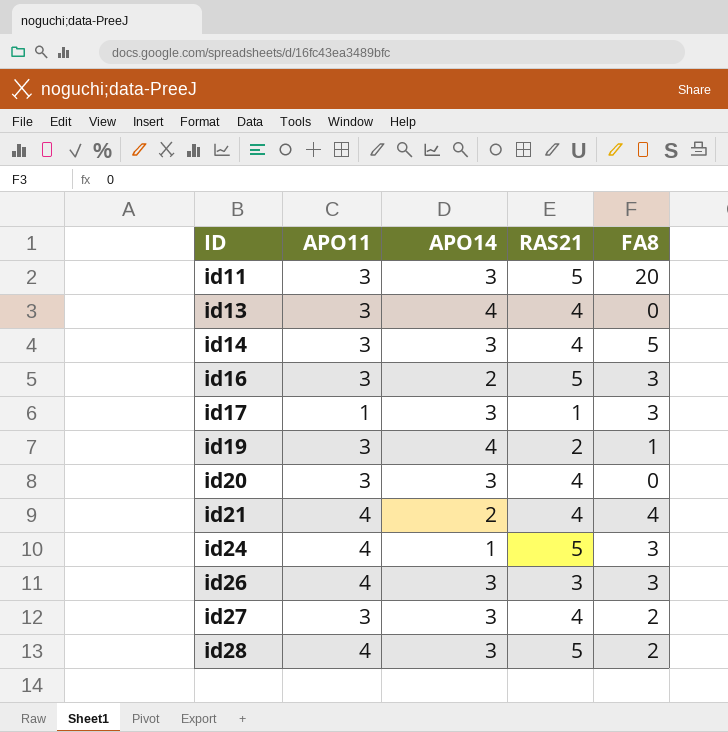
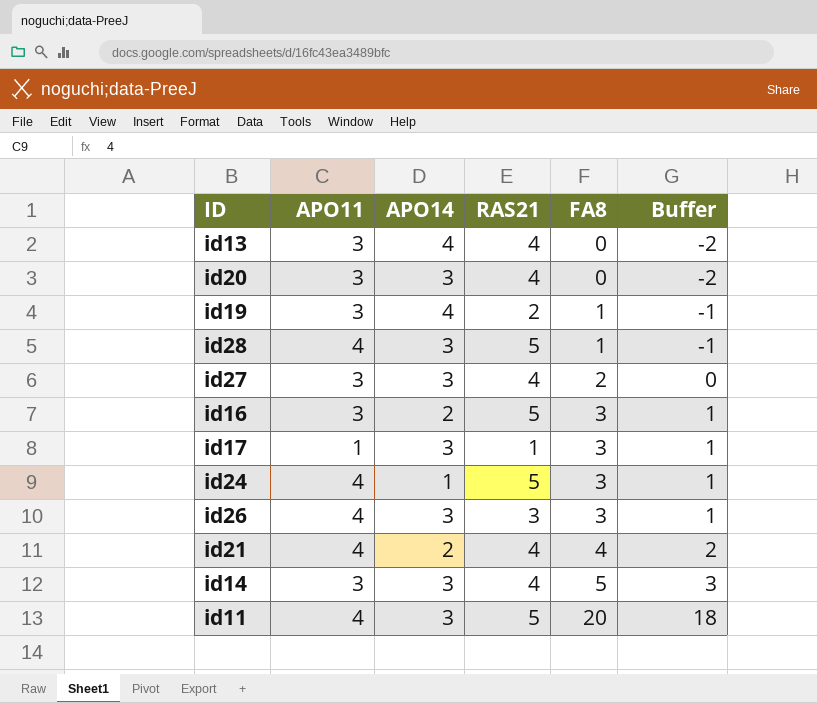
row order: ID ascending -> FA8 ascending
column Buffer | formula: none -> [FA8] - 2
id28 | FA8: 2 -> 1
id11 | APO11: 3 -> 4

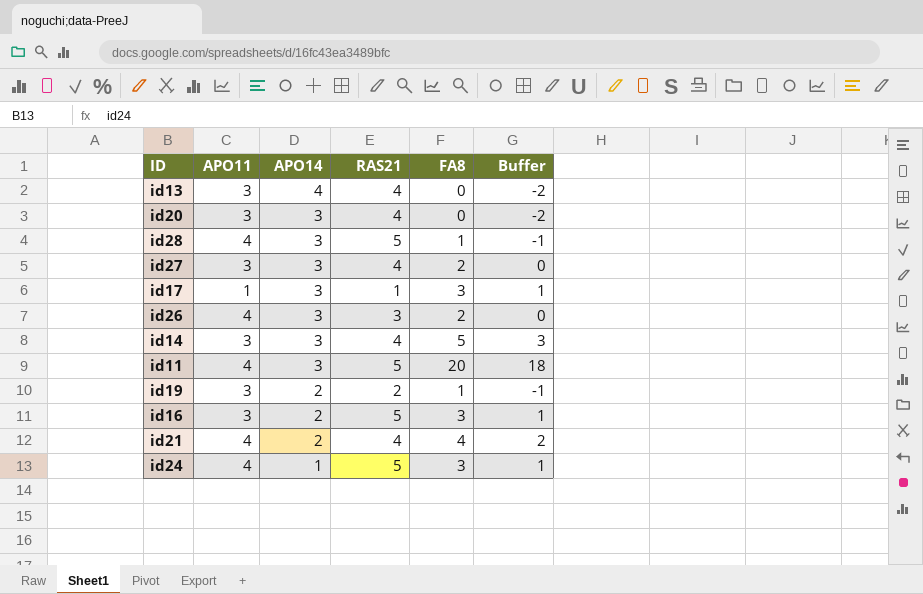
row order: FA8 ascending -> APO14 descending
id26 | FA8: 3 -> 2
id26 | Buffer: 1 -> 0
id19 | APO14: 4 -> 2

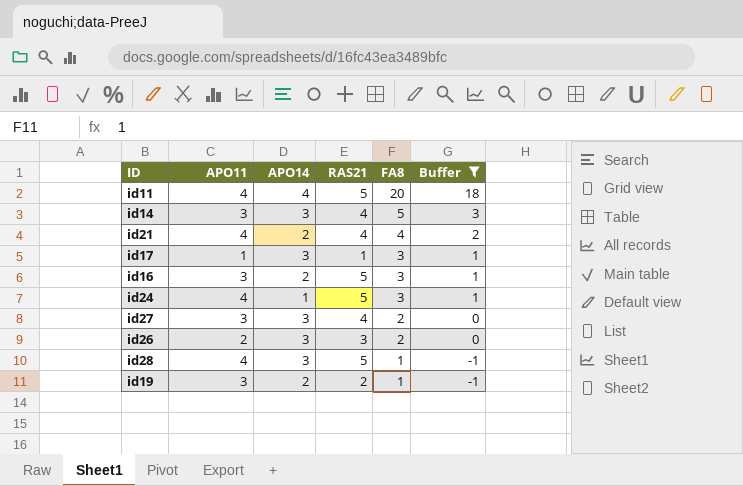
filter: none -> Buffer != -2
row order: APO14 descending -> FA8 descending
id11 | APO14: 3 -> 4
id26 | APO11: 4 -> 2

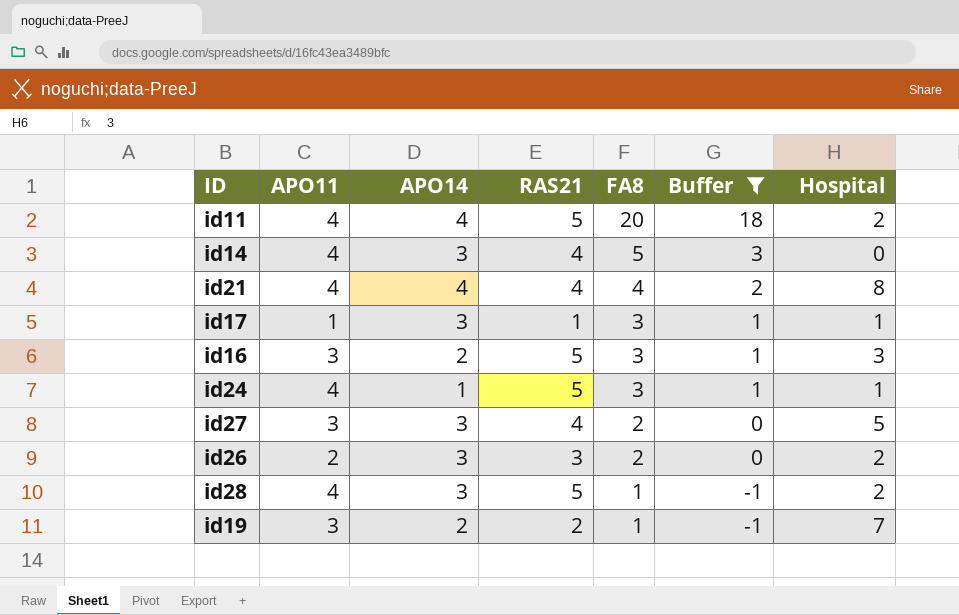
column Hospital | position: none -> 7
id14 | APO11: 3 -> 4
id21 | APO14: 2 -> 4

